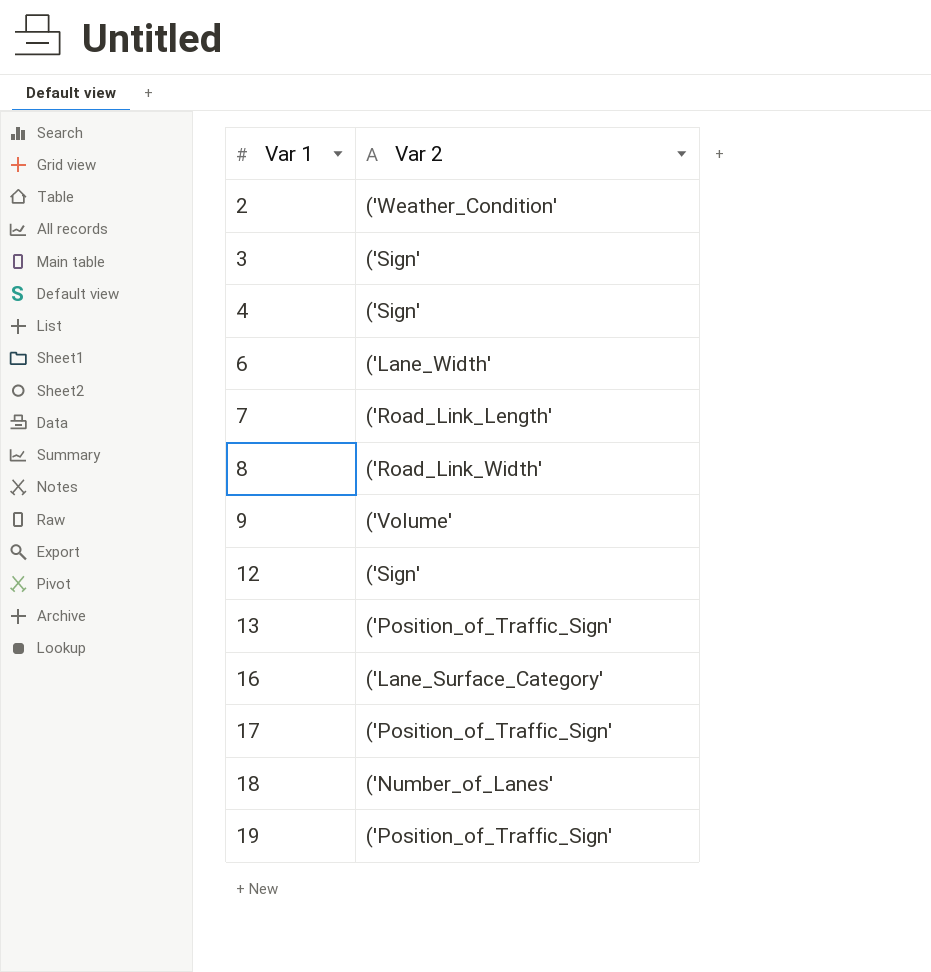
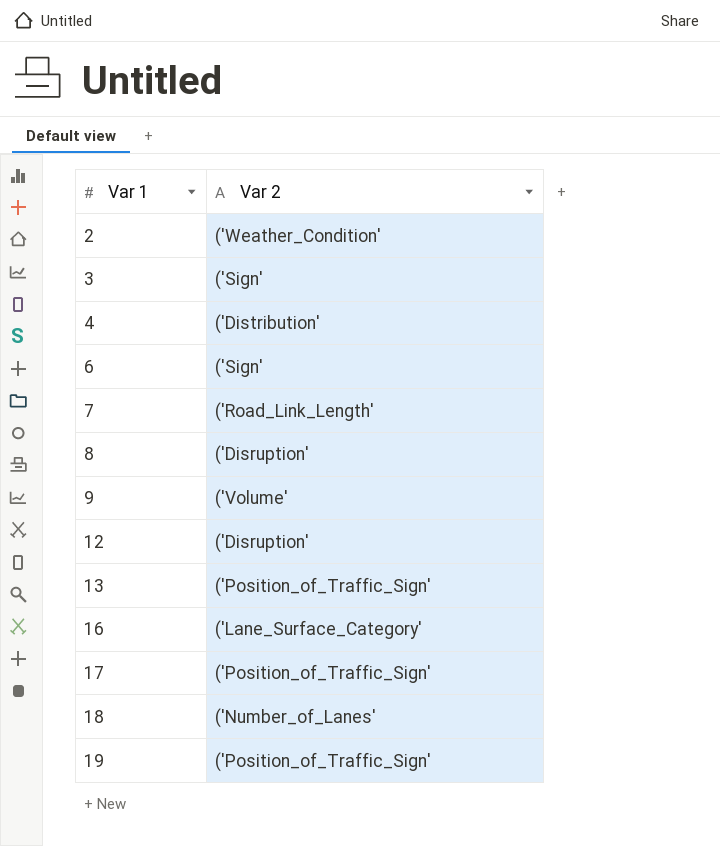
4 | Var 2: ('Sign' -> ('Distribution'
6 | Var 2: ('Lane_Width' -> ('Sign'
8 | Var 2: ('Road_Link_Width' -> ('Disruption'
12 | Var 2: ('Sign' -> ('Disruption'

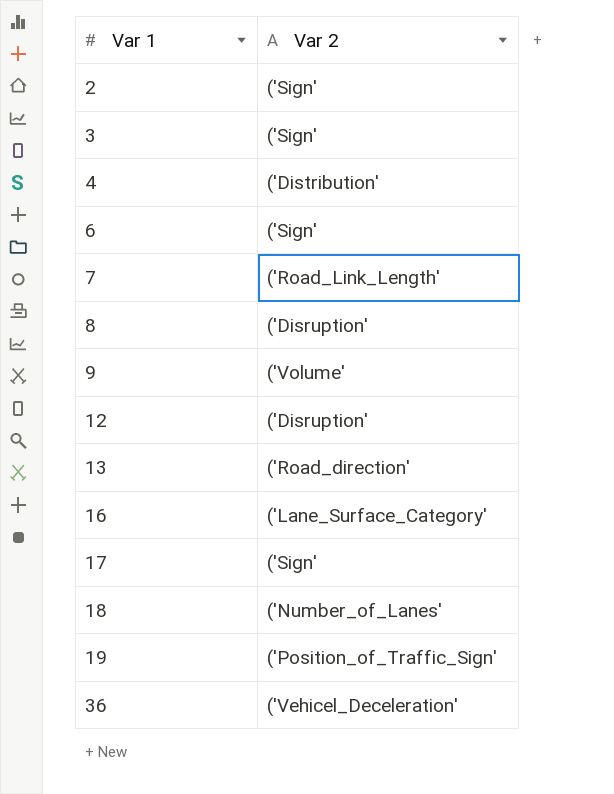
2 | Var 2: ('Weather_Condition' -> ('Sign'
13 | Var 2: ('Position_of_Traffic_Sign' -> ('Road_direction'
17 | Var 2: ('Position_of_Traffic_Sign' -> ('Sign'
row 36: none -> ('Vehicel_Deceleration'

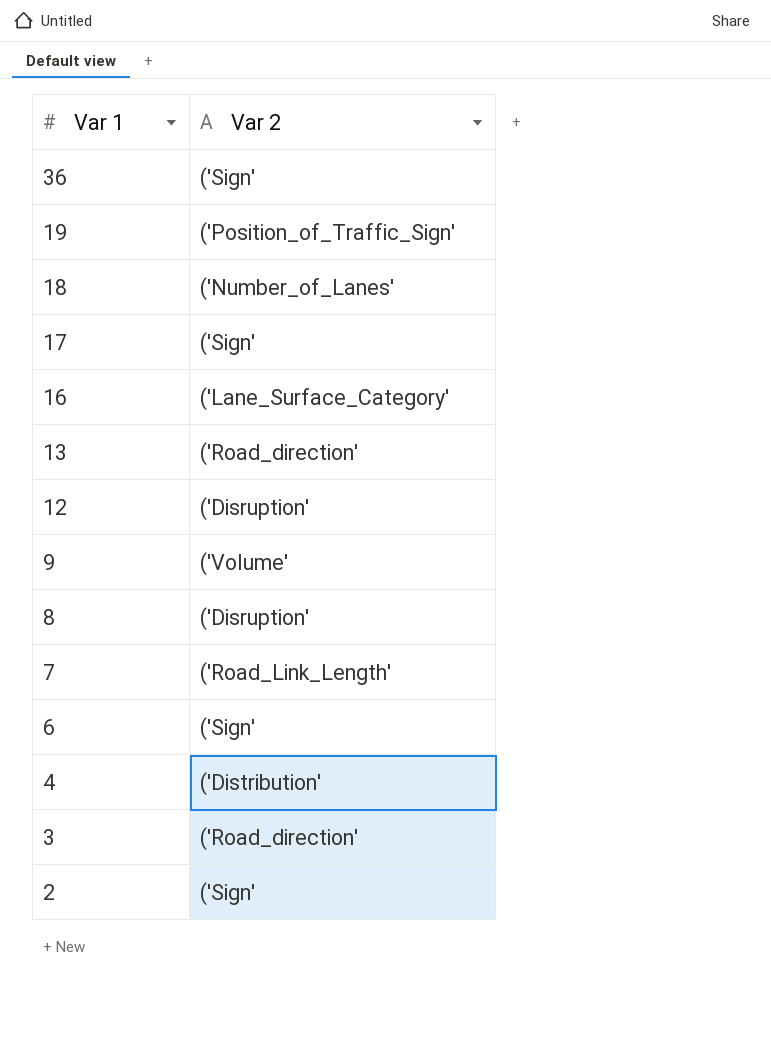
row order: Var 1 ascending -> Var 1 descending
36 | Var 2: ('Vehicel_Deceleration' -> ('Sign'
3 | Var 2: ('Sign' -> ('Road_direction'

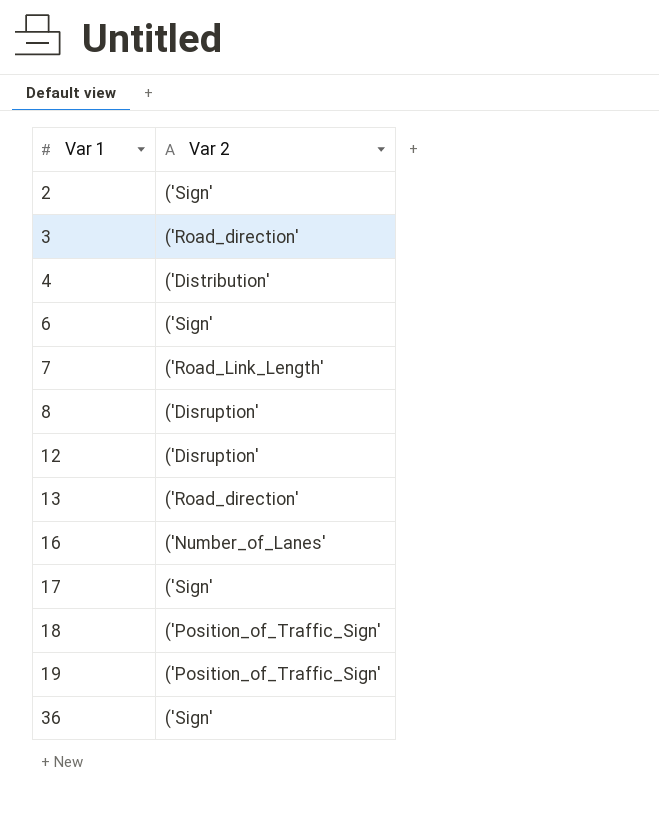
row order: Var 1 descending -> Var 1 ascending
row 9: ('Volume' -> none
16 | Var 2: ('Lane_Surface_Category' -> ('Number_of_Lanes'
18 | Var 2: ('Number_of_Lanes' -> ('Position_of_Traffic_Sign'

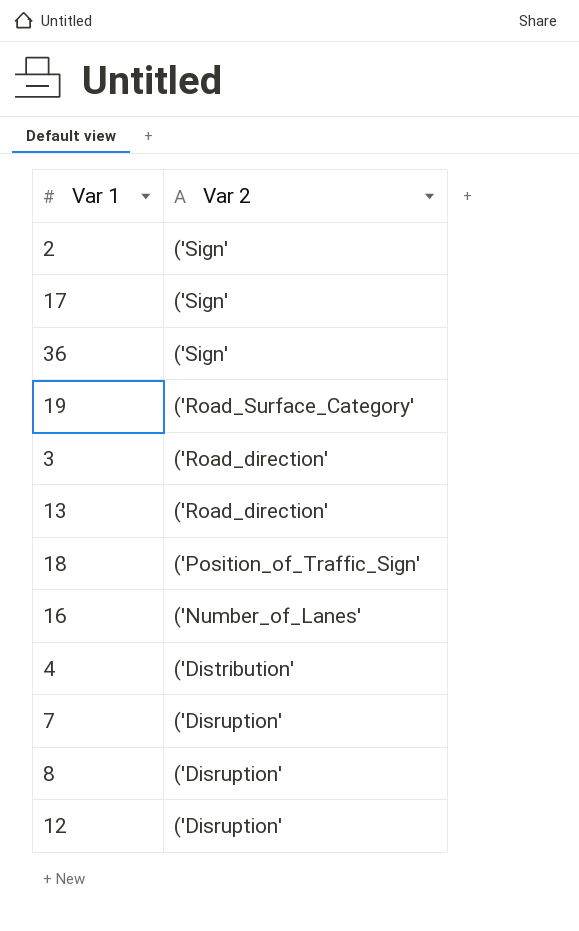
row order: Var 1 ascending -> Var 2 descending
row 6: ('Sign' -> none
19 | Var 2: ('Position_of_Traffic_Sign' -> ('Road_Surface_Category'
7 | Var 2: ('Road_Link_Length' -> ('Disruption'

